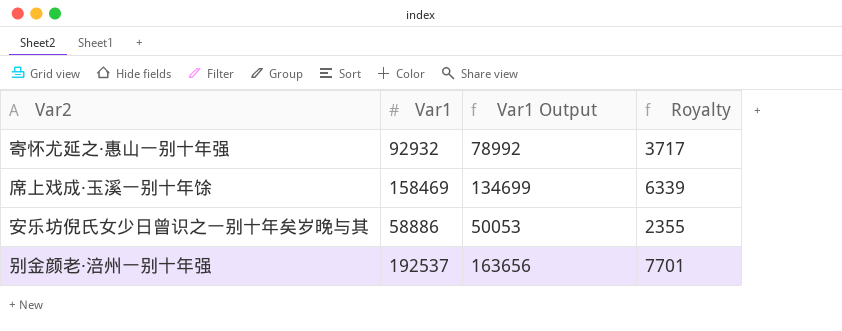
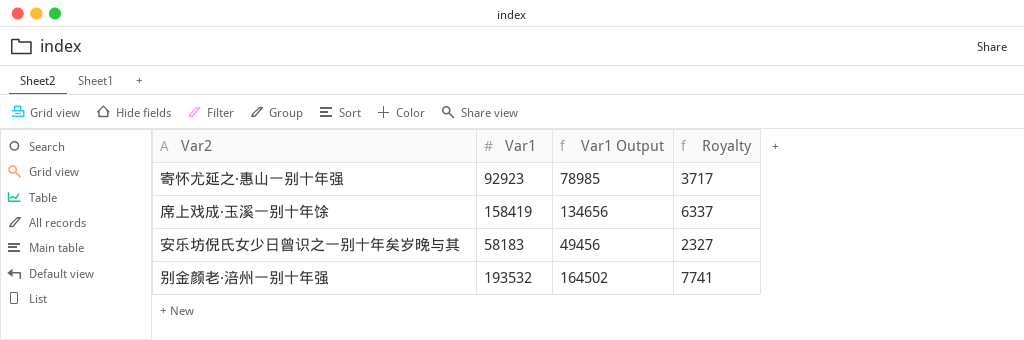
寄怀尤延之·惠山一别十年强 | Var1: 92932 -> 92923
寄怀尤延之·惠山一别十年强 | Var1 Output: 78992 -> 78985
席上戏成·玉溪一别十年馀 | Var1: 158469 -> 158419
席上戏成·玉溪一别十年馀 | Var1 Output: 134699 -> 134656
席上戏成·玉溪一别十年馀 | Royalty: 6339 -> 6337
安乐坊倪氏女少日曾识之一别十年矣岁晚与其 | Var1: 58886 -> 58183
安乐坊倪氏女少日曾识之一别十年矣岁晚与其 | Var1 Output: 50053 -> 49456
安乐坊倪氏女少日曾识之一别十年矣岁晚与其 | Royalty: 2355 -> 2327
别金颜老·涪州一别十年强 | Var1: 192537 -> 193532
别金颜老·涪州一别十年强 | Var1 Output: 163656 -> 164502
别金颜老·涪州一别十年强 | Royalty: 7701 -> 7741

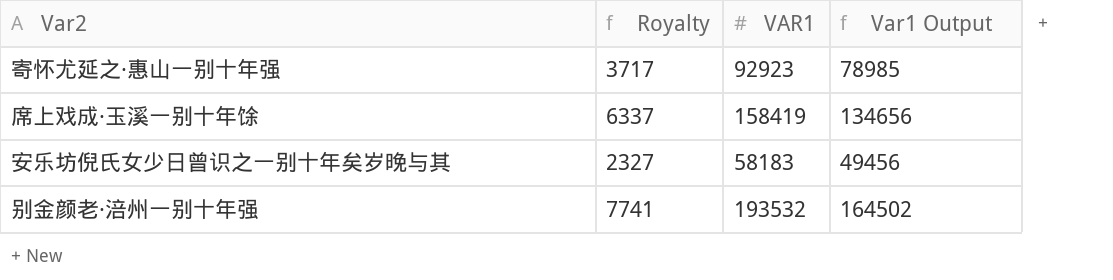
column Royalty | position: 4 -> 2
column name: Var1 -> VAR1

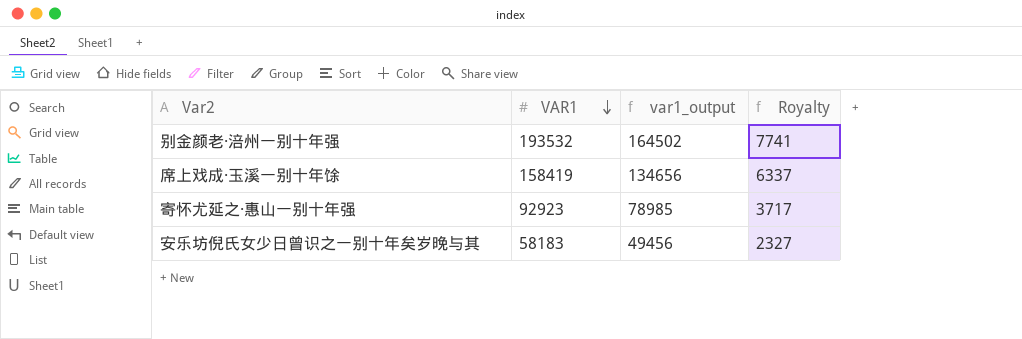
row order: none -> VAR1 descending
column name: Var1 Output -> var1_output
column Royalty | position: 2 -> 4

